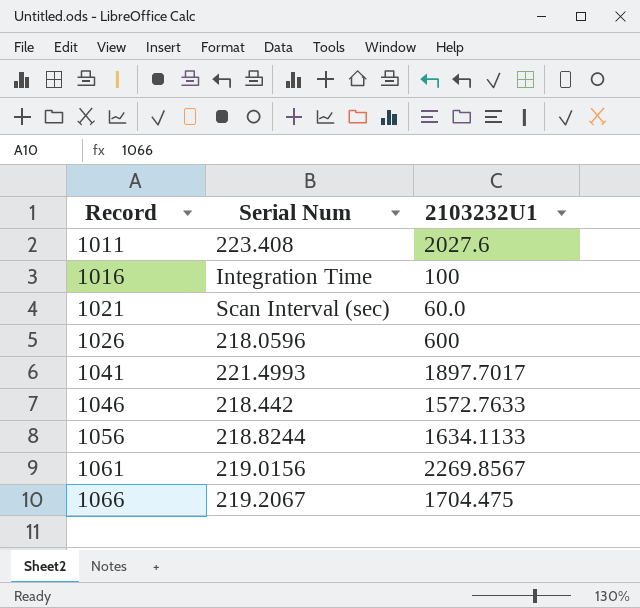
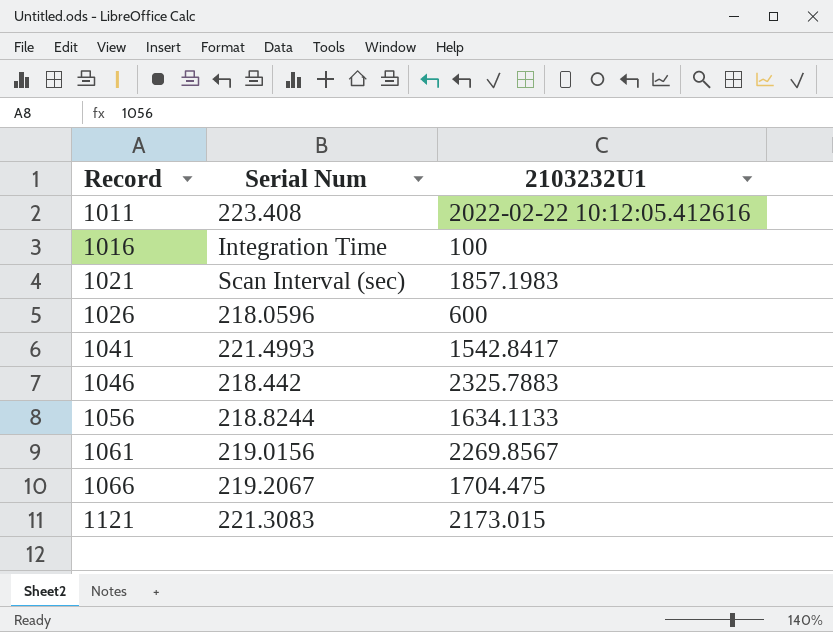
1011 | 2103232U1: 2027.6 -> 2022-02-22 10:12:05.412616
1021 | 2103232U1: 60.0 -> 1857.1983
1041 | 2103232U1: 1897.7017 -> 1542.8417
1046 | 2103232U1: 1572.7633 -> 2325.7883
row 1121: none -> 221.3083 | 2173.015

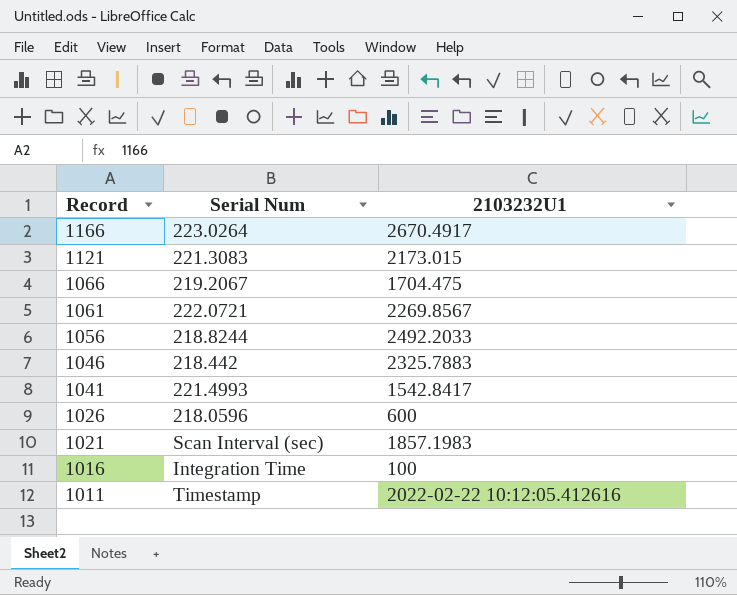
row order: Record ascending -> Record descending
row 1166: none -> 223.0264 | 2670.4917
1061 | Serial Num: 219.0156 -> 222.0721
1056 | 2103232U1: 1634.1133 -> 2492.2033
1011 | Serial Num: 223.408 -> Timestamp

